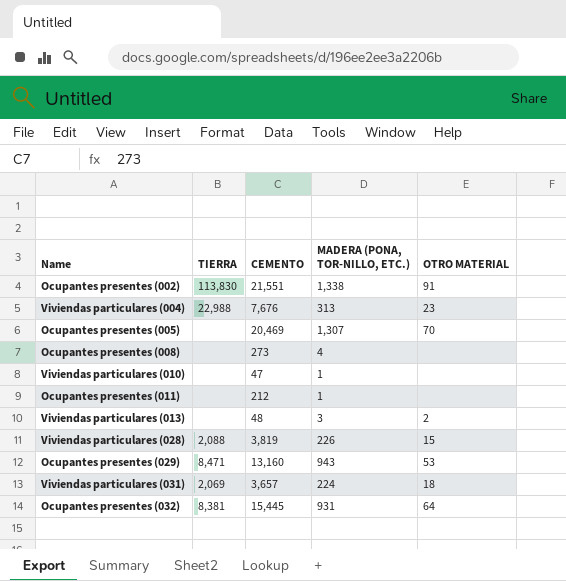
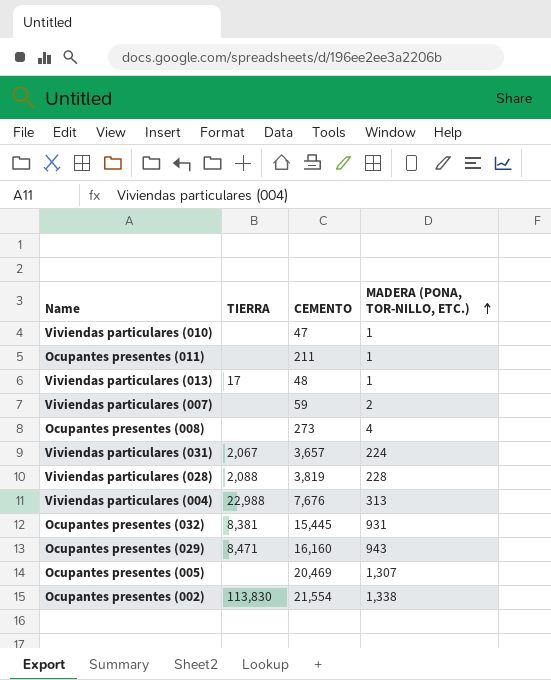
row order: none -> MADERA (PONA, TOR-NILLO, ETC.) ascending
column OTRO MATERIAL | position: 5 -> none
Ocupantes presentes (011) | CEMENTO: 212 -> 211
Viviendas particulares (013) | TIERRA: none -> 17
Viviendas particulares (013) | MADERA (PONA, TOR-NILLO, ETC.): 3 -> 1
row Viviendas particulares (007): none -> none | 59 | 2
Viviendas particulares (031) | TIERRA: 2,069 -> 2,067
Viviendas particulares (028) | MADERA (PONA, TOR-NILLO, ETC.): 226 -> 228
Ocupantes presentes (029) | CEMENTO: 13,160 -> 16,160
Ocupantes presentes (002) | CEMENTO: 21,551 -> 21,554

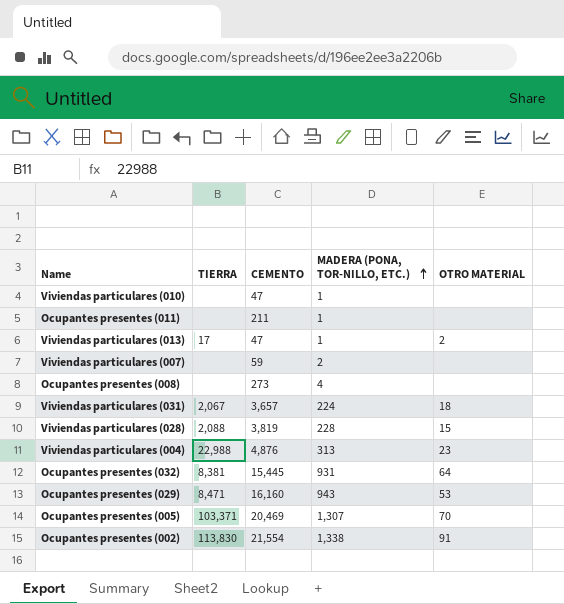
column OTRO MATERIAL | position: none -> 5
Viviendas particulares (013) | CEMENTO: 48 -> 47
Viviendas particulares (004) | CEMENTO: 7,676 -> 4,876
Ocupantes presentes (005) | TIERRA: none -> 103,371

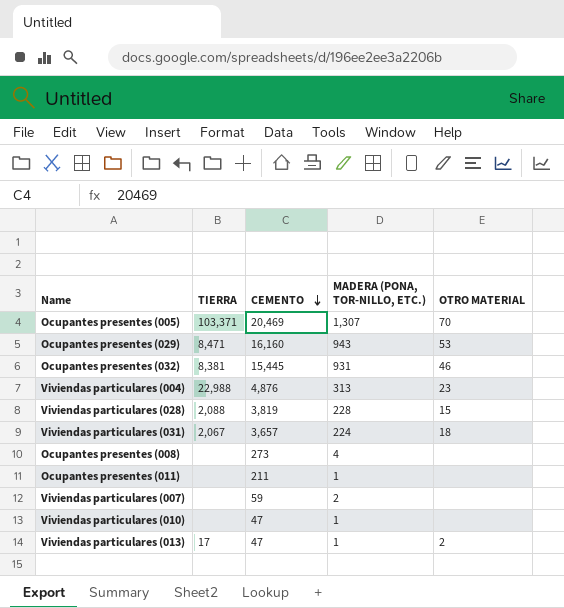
row order: MADERA (PONA, TOR-NILLO, ETC.) ascending -> CEMENTO descending
row Ocupantes presentes (002): 113,830 | 21,554 | 1,338 | 91 -> none
Ocupantes presentes (032) | OTRO MATERIAL: 64 -> 46

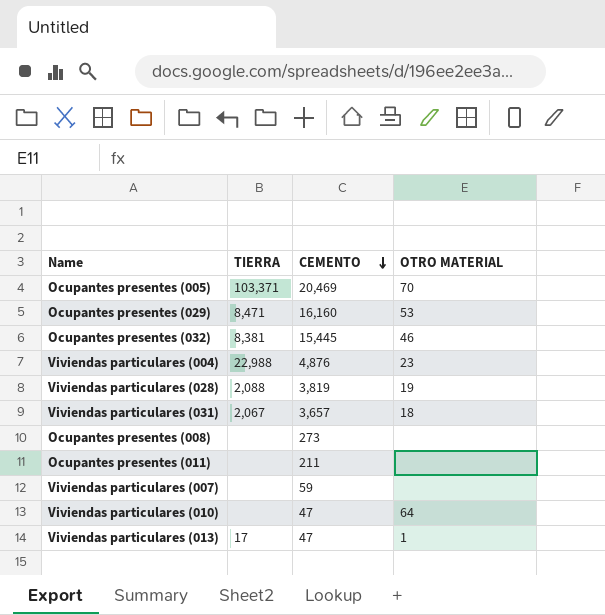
column MADERA (PONA, TOR-NILLO, ETC.) | position: 4 -> none
Viviendas particulares (028) | OTRO MATERIAL: 15 -> 19
Viviendas particulares (010) | OTRO MATERIAL: none -> 64
Viviendas particulares (013) | OTRO MATERIAL: 2 -> 1

